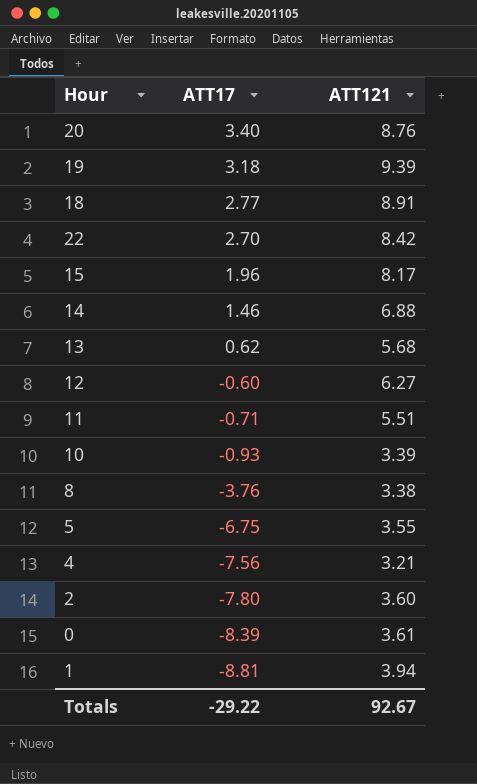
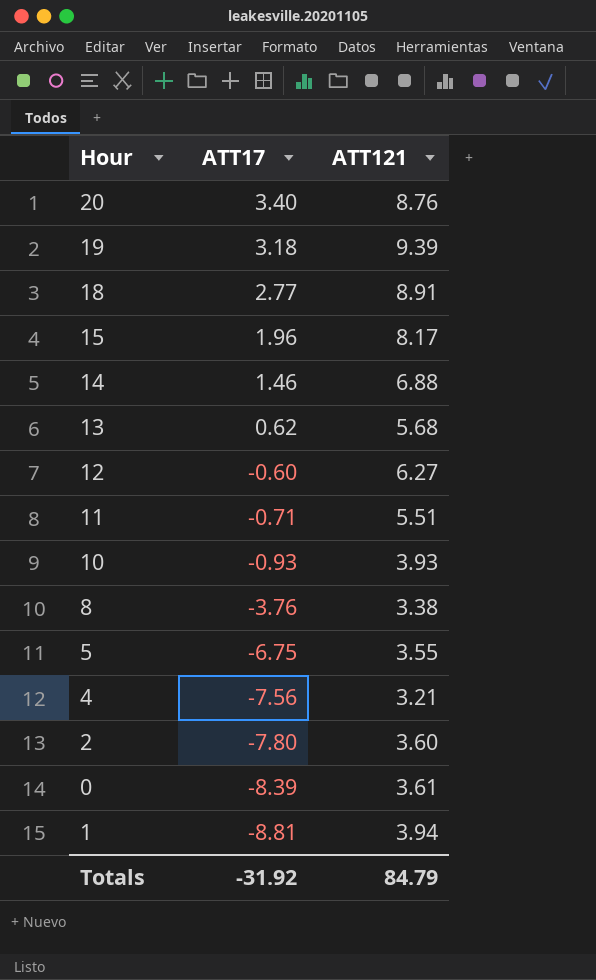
row 22: 2.70 | 8.42 -> none
10 | ATT121: 3.39 -> 3.93
Totals | ATT17: -29.22 -> -31.92
Totals | ATT121: 92.67 -> 84.79

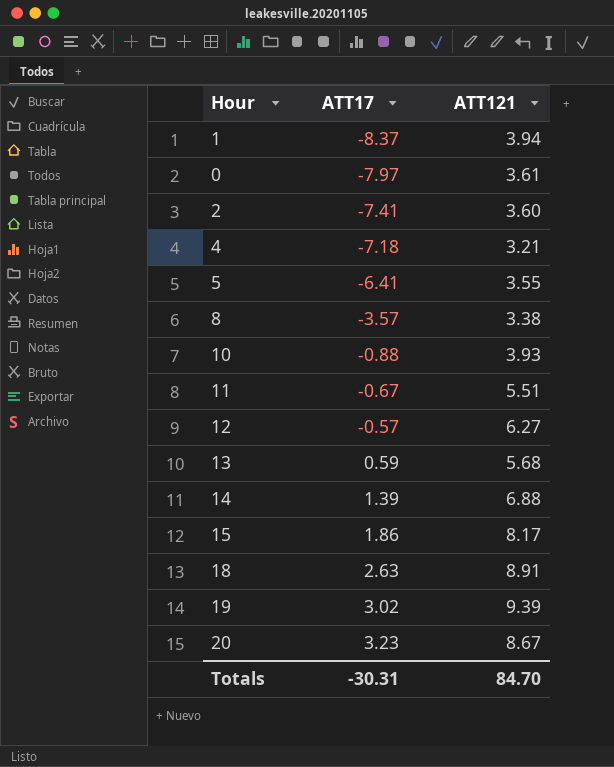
row order: ATT17 descending -> ATT17 ascending
1 | ATT17: -8.81 -> -8.37
0 | ATT17: -8.39 -> -7.97
2 | ATT17: -7.80 -> -7.41
4 | ATT17: -7.56 -> -7.18
5 | ATT17: -6.75 -> -6.41
8 | ATT17: -3.76 -> -3.57
10 | ATT17: -0.93 -> -0.88
11 | ATT17: -0.71 -> -0.67
12 | ATT17: -0.60 -> -0.57
13 | ATT17: 0.62 -> 0.59
14 | ATT17: 1.46 -> 1.39
15 | ATT17: 1.96 -> 1.86
18 | ATT17: 2.77 -> 2.63
19 | ATT17: 3.18 -> 3.02
20 | ATT17: 3.40 -> 3.23
20 | ATT121: 8.76 -> 8.67
Totals | ATT17: -31.92 -> -30.31
Totals | ATT121: 84.79 -> 84.70

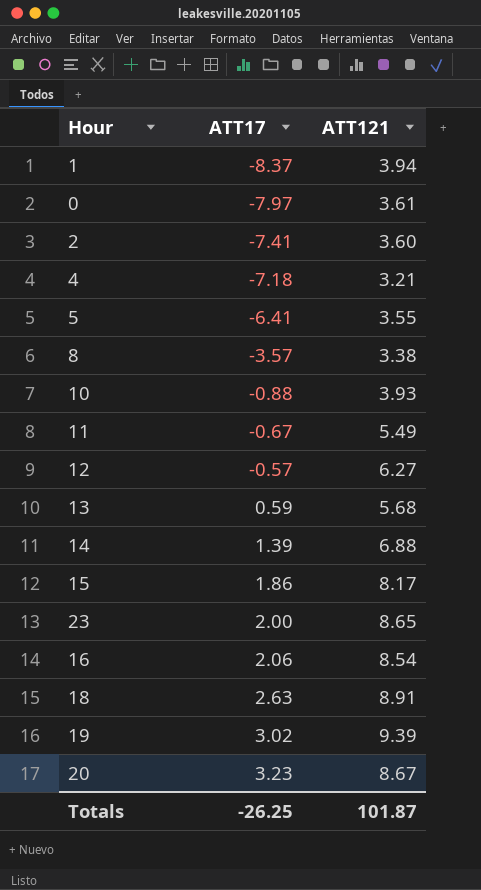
11 | ATT121: 5.51 -> 5.49
row 23: none -> 2.00 | 8.65
row 16: none -> 2.06 | 8.54
Totals | ATT17: -30.31 -> -26.25
Totals | ATT121: 84.70 -> 101.87

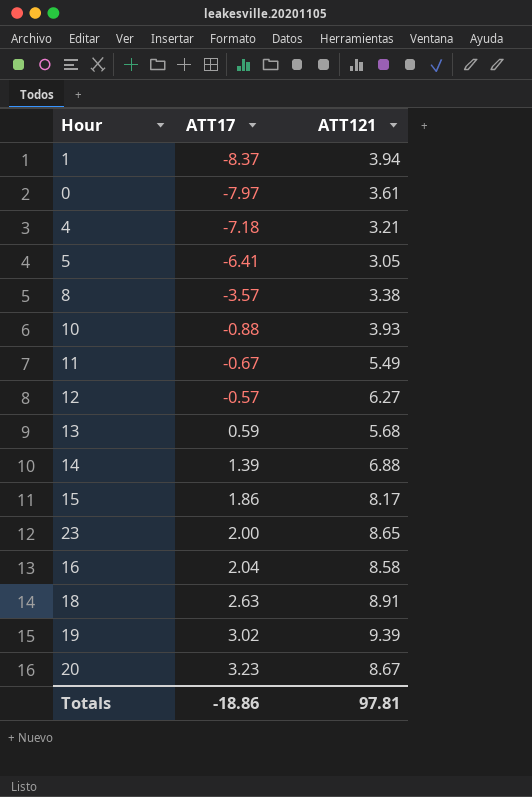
row 2: -7.41 | 3.60 -> none
5 | ATT121: 3.55 -> 3.05
16 | ATT17: 2.06 -> 2.04
16 | ATT121: 8.54 -> 8.58
Totals | ATT17: -26.25 -> -18.86
Totals | ATT121: 101.87 -> 97.81

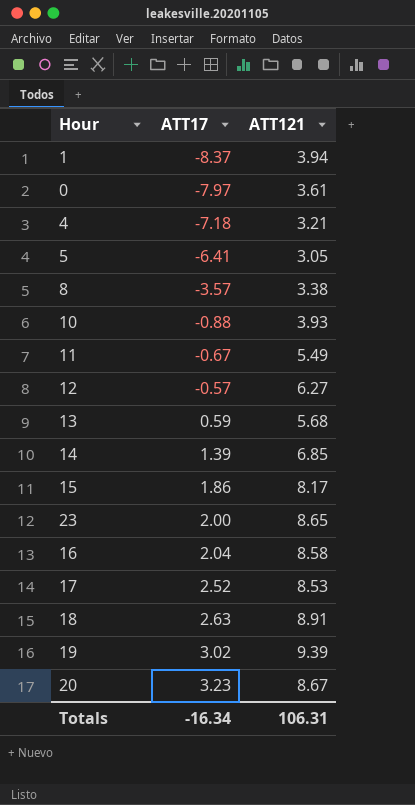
14 | ATT121: 6.88 -> 6.85
row 17: none -> 2.52 | 8.53
Totals | ATT17: -18.86 -> -16.34
Totals | ATT121: 97.81 -> 106.31

